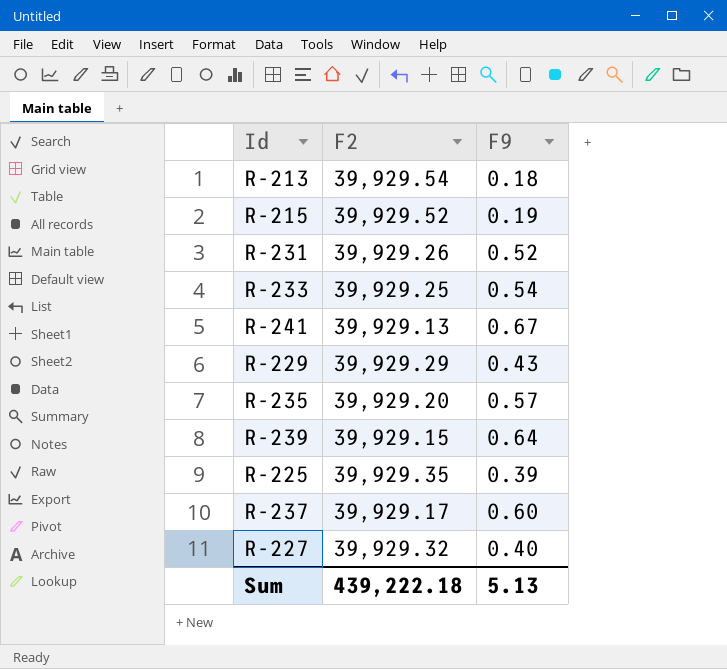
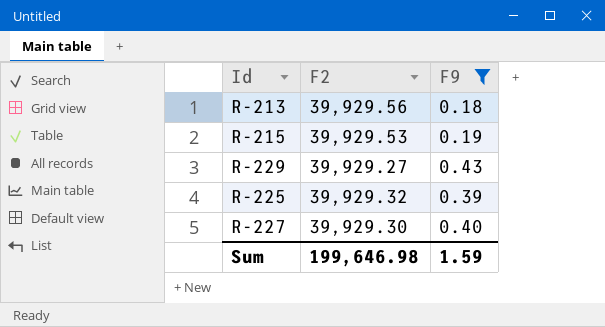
filter: none -> F9 <= 0.43
R-213 | F2: 39,929.54 -> 39,929.56
R-215 | F2: 39,929.52 -> 39,929.53
R-229 | F2: 39,929.29 -> 39,929.27
R-225 | F2: 39,929.35 -> 39,929.32
R-227 | F2: 39,929.32 -> 39,929.30
Sum | F2: 439,222.18 -> 199,646.98
Sum | F9: 5.13 -> 1.59

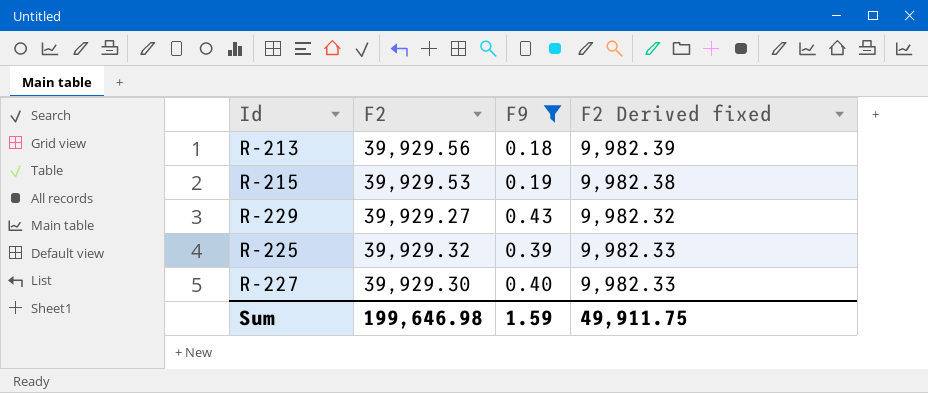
column F2 Derived fixed | formula: none -> [F2] * 0.25

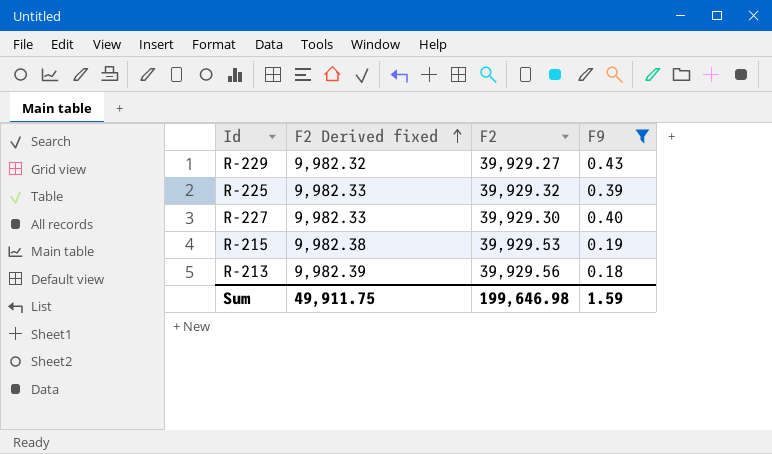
row order: none -> F2 Derived fixed ascending
column F2 Derived fixed | position: 4 -> 2

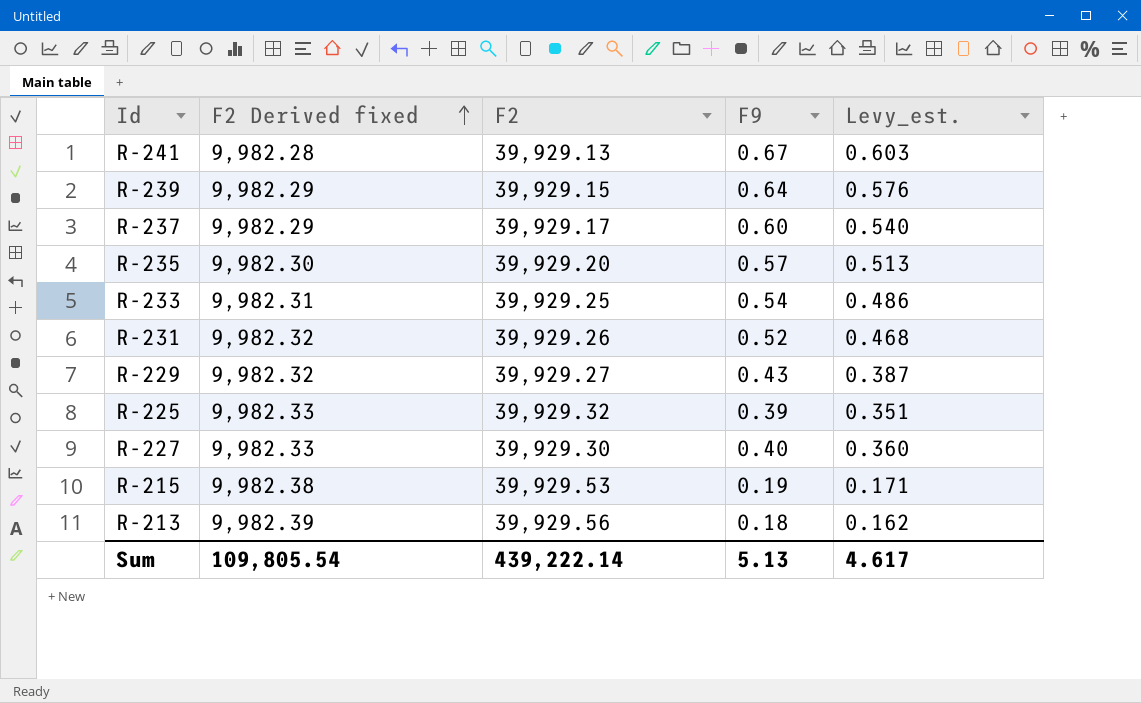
filter: F9 <= 0.43 -> none
column Levy_est. | formula: none -> [F9] * 0.9
Sum | F2 Derived fixed: 49,911.75 -> 109,805.54
Sum | F2: 199,646.98 -> 439,222.14
Sum | F9: 1.59 -> 5.13

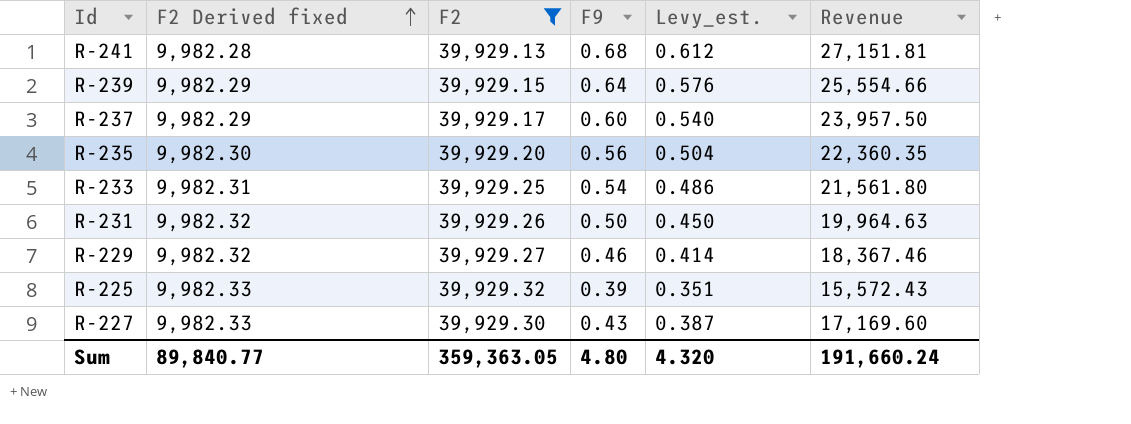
filter: none -> F2 <= 39,929.32
column Revenue | formula: none -> [F2] * [F9]
R-241 | F9: 0.67 -> 0.68
R-241 | Levy_est.: 0.603 -> 0.612
R-235 | F9: 0.57 -> 0.56
R-235 | Levy_est.: 0.513 -> 0.504
R-231 | F9: 0.52 -> 0.50
R-231 | Levy_est.: 0.468 -> 0.450
R-229 | F9: 0.43 -> 0.46
R-229 | Levy_est.: 0.387 -> 0.414
R-227 | F9: 0.40 -> 0.43
R-227 | Levy_est.: 0.360 -> 0.387
Sum | F2 Derived fixed: 109,805.54 -> 89,840.77
Sum | F2: 439,222.14 -> 359,363.05
Sum | F9: 5.13 -> 4.80
Sum | Levy_est.: 4.617 -> 4.320

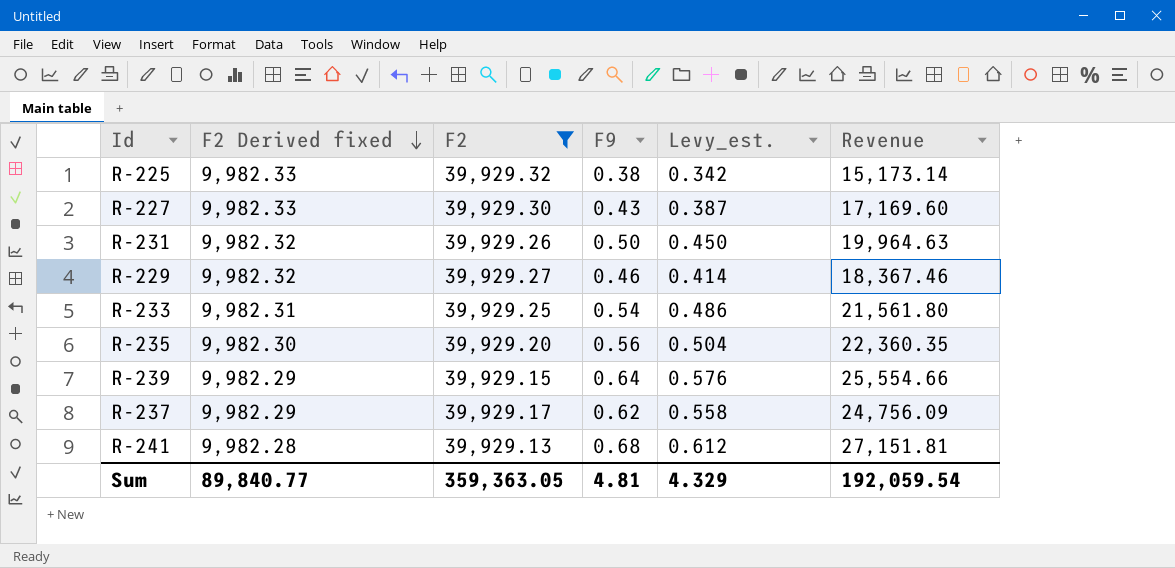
row order: F2 Derived fixed ascending -> F2 Derived fixed descending
R-225 | F9: 0.39 -> 0.38
R-225 | Levy_est.: 0.351 -> 0.342
R-225 | Revenue: 15,572.43 -> 15,173.14
R-237 | F9: 0.60 -> 0.62
R-237 | Levy_est.: 0.540 -> 0.558
R-237 | Revenue: 23,957.50 -> 24,756.09
Sum | F9: 4.80 -> 4.81
Sum | Levy_est.: 4.320 -> 4.329
Sum | Revenue: 191,660.24 -> 192,059.54

